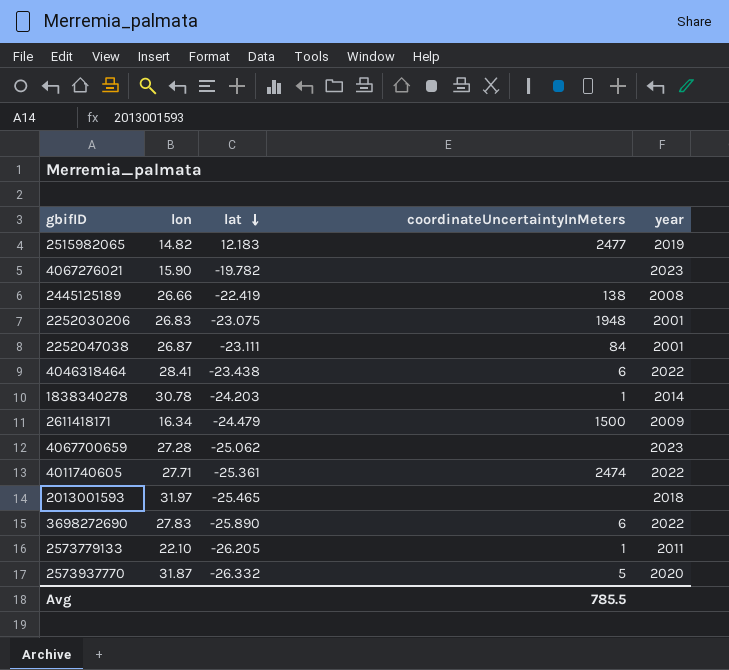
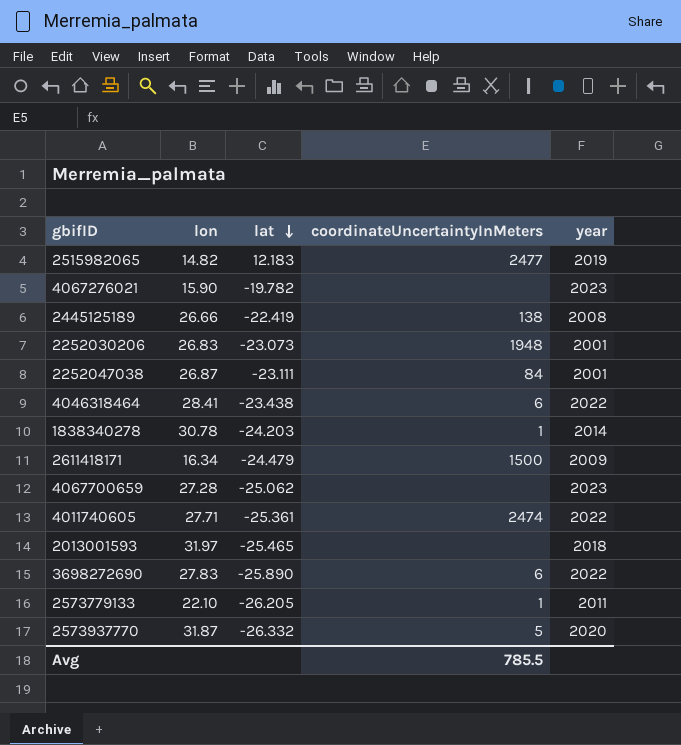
2252030206 | lat: -23.075 -> -23.073

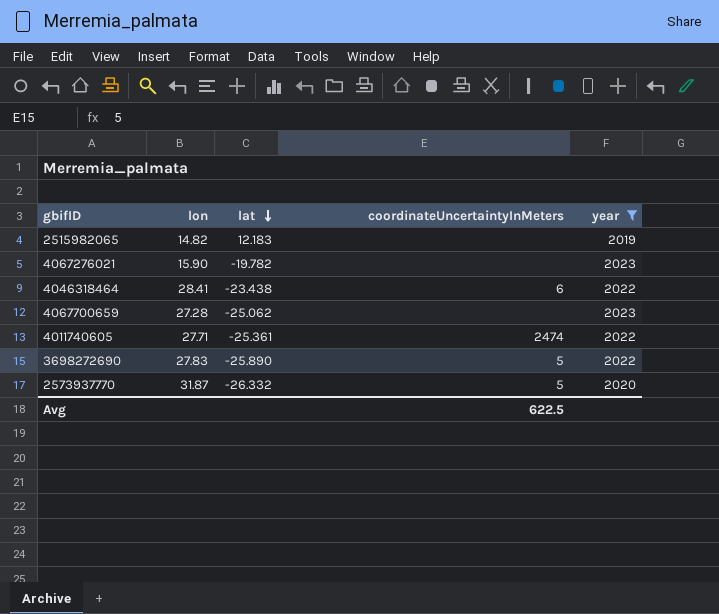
filter: none -> year >= 2019
2515982065 | coordinateUncertaintyInMeters: 2477 -> none
3698272690 | coordinateUncertaintyInMeters: 6 -> 5
Avg | coordinateUncertaintyInMeters: 785.5 -> 622.5

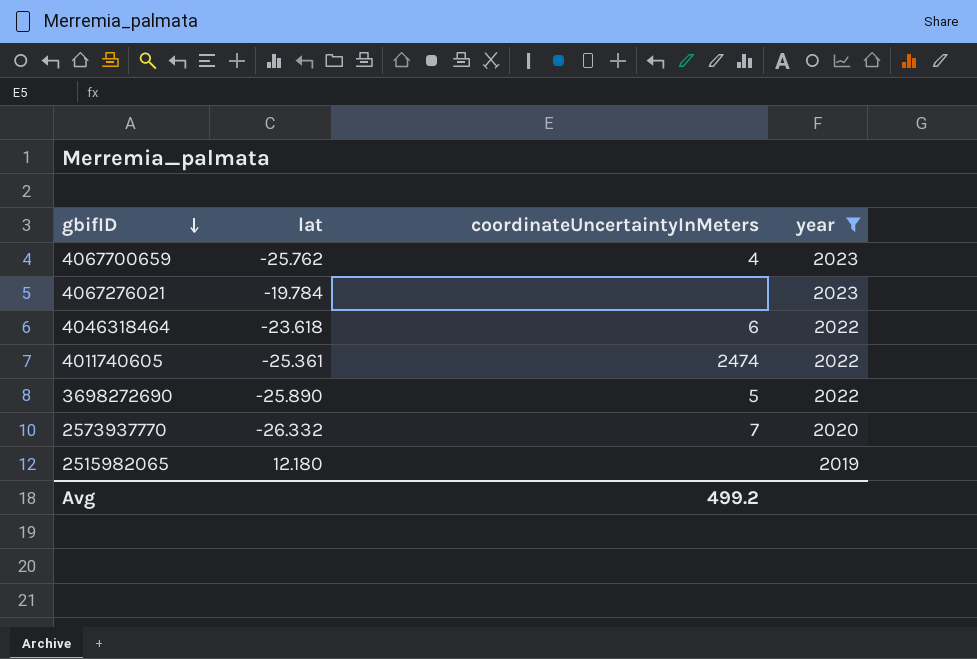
row order: lat descending -> gbifID descending
column lon | position: 2 -> none
4067700659 | lat: -25.062 -> -25.762
4067700659 | coordinateUncertaintyInMeters: none -> 4
4067276021 | lat: -19.782 -> -19.784
4046318464 | lat: -23.438 -> -23.618
2573937770 | coordinateUncertaintyInMeters: 5 -> 7
2515982065 | lat: 12.183 -> 12.180
Avg | coordinateUncertaintyInMeters: 622.5 -> 499.2

